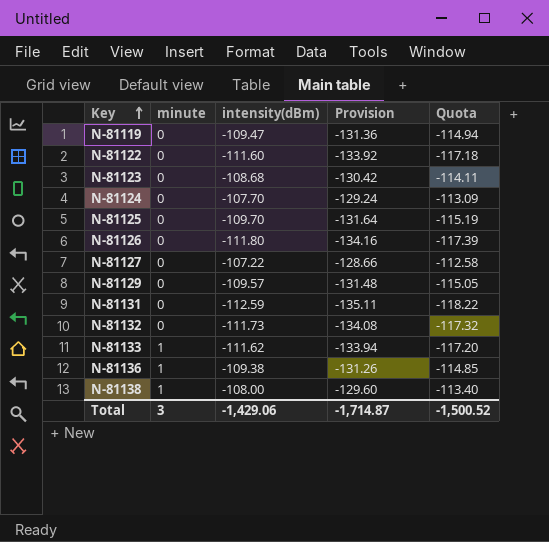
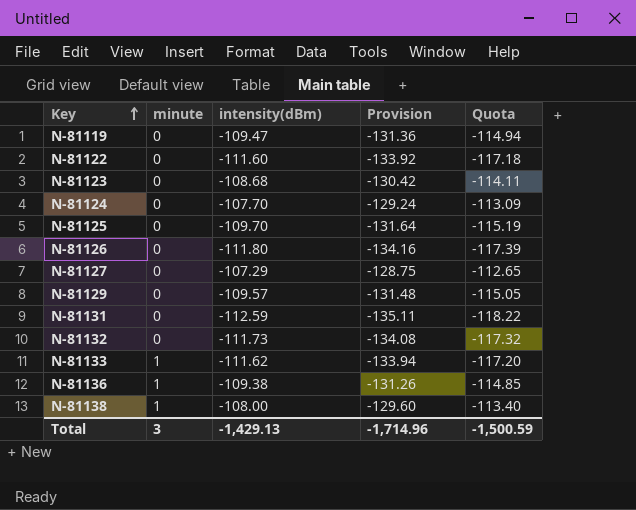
N-81127 | intensity(dBm): -107.22 -> -107.29
N-81127 | Provision: -128.66 -> -128.75
N-81127 | Quota: -112.58 -> -112.65
Total | intensity(dBm): -1,429.06 -> -1,429.13
Total | Provision: -1,714.87 -> -1,714.96
Total | Quota: -1,500.52 -> -1,500.59

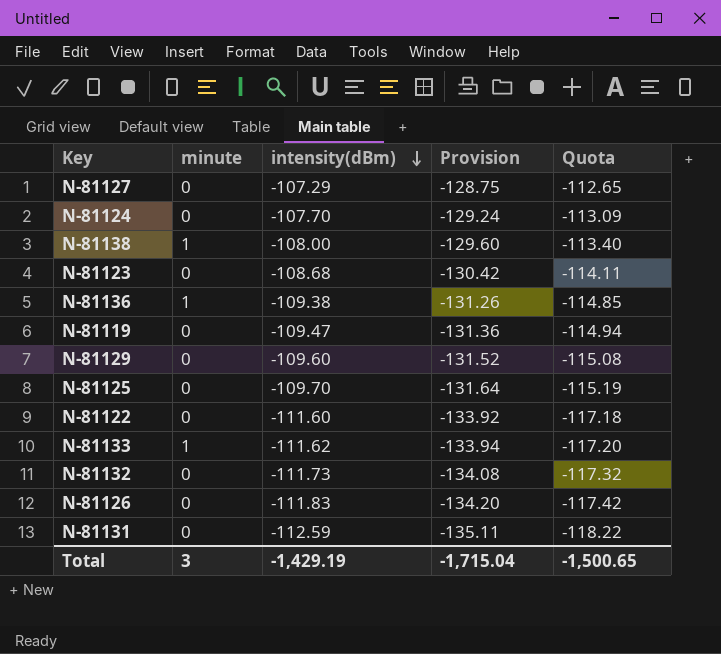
row order: Key ascending -> intensity(dBm) descending
N-81129 | intensity(dBm): -109.57 -> -109.60
N-81129 | Provision: -131.48 -> -131.52
N-81129 | Quota: -115.05 -> -115.08
N-81126 | intensity(dBm): -111.80 -> -111.83
N-81126 | Provision: -134.16 -> -134.20
N-81126 | Quota: -117.39 -> -117.42
Total | intensity(dBm): -1,429.13 -> -1,429.19
Total | Provision: -1,714.96 -> -1,715.04
Total | Quota: -1,500.59 -> -1,500.65

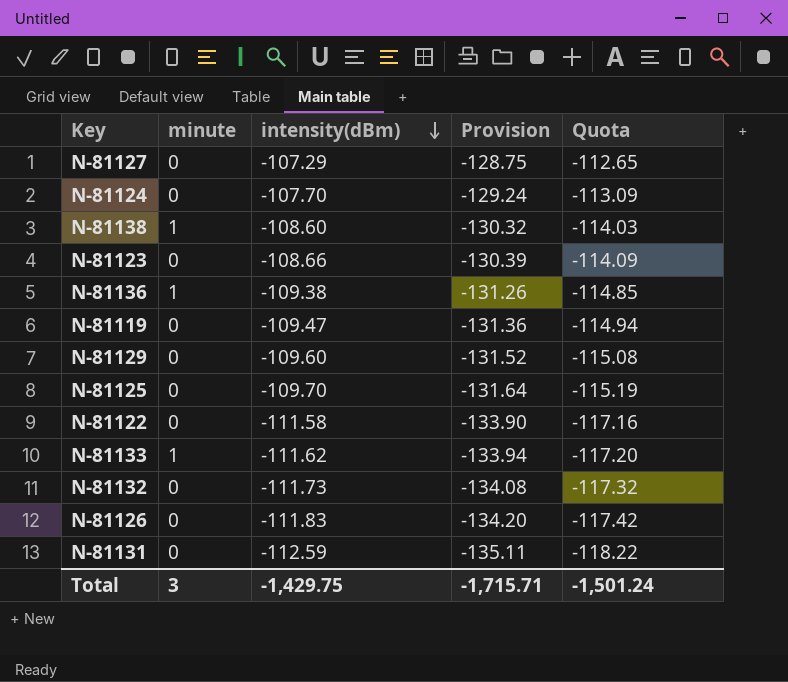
N-81138 | intensity(dBm): -108.00 -> -108.60
N-81138 | Provision: -129.60 -> -130.32
N-81138 | Quota: -113.40 -> -114.03
N-81123 | intensity(dBm): -108.68 -> -108.66
N-81123 | Provision: -130.42 -> -130.39
N-81123 | Quota: -114.11 -> -114.09
N-81122 | intensity(dBm): -111.60 -> -111.58
N-81122 | Provision: -133.92 -> -133.90
N-81122 | Quota: -117.18 -> -117.16
Total | intensity(dBm): -1,429.19 -> -1,429.75
Total | Provision: -1,715.04 -> -1,715.71
Total | Quota: -1,500.65 -> -1,501.24

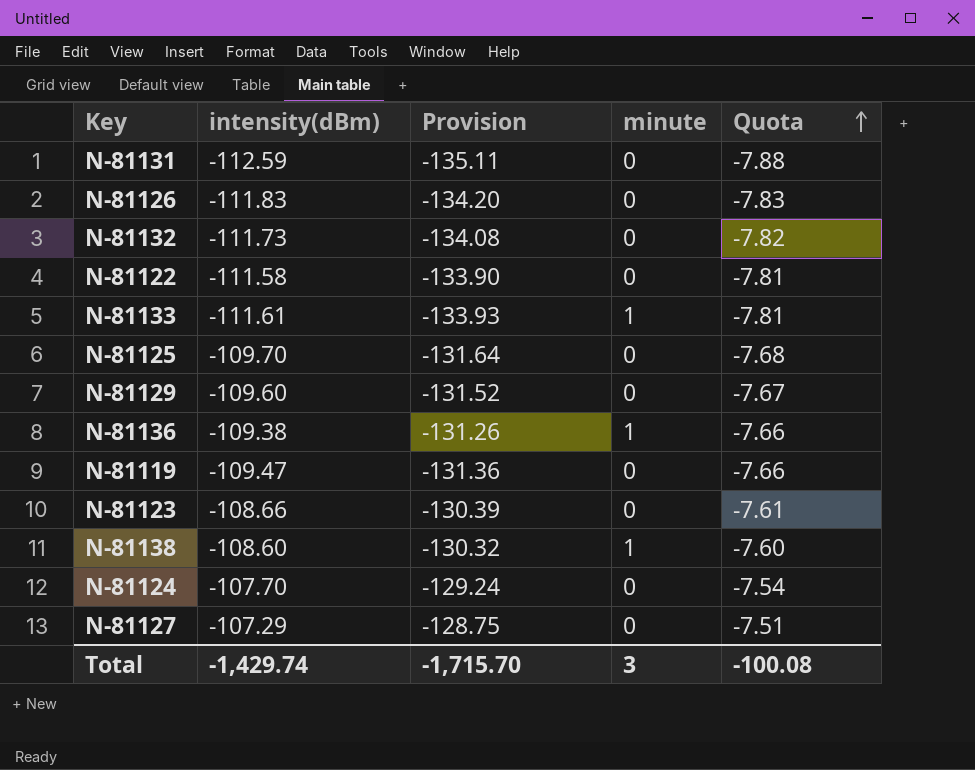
row order: intensity(dBm) descending -> Quota ascending
column minute | position: 2 -> 4
column Quota | formula: [intensity(dBm)] * 1.05 -> [intensity(dBm)] * 0.07
N-81133 | intensity(dBm): -111.62 -> -111.61
N-81133 | Provision: -133.94 -> -133.93
Total | intensity(dBm): -1,429.75 -> -1,429.74
Total | Provision: -1,715.71 -> -1,715.70
Total | Quota: -1,501.24 -> -100.08

